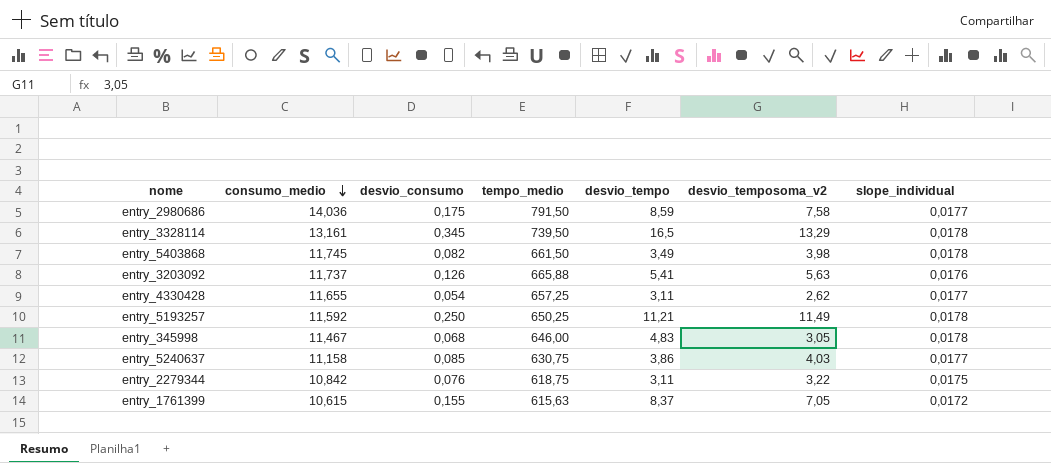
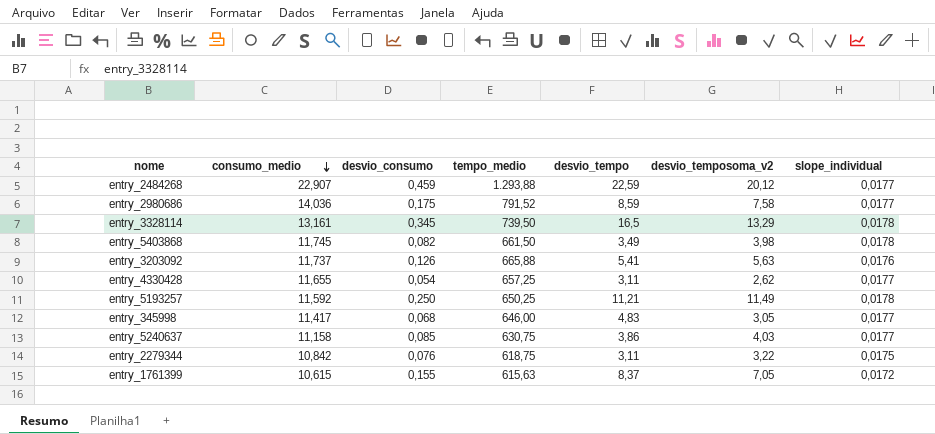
row entry_2484268: none -> 22,907 | 0,459 | 1.293,88 | 22,59 | 20,12 | 0,0177
entry_2980686 | tempo_medio: 791,50 -> 791,52
entry_345998 | consumo_medio: 11,467 -> 11,417
entry_345998 | slope_individual: 0,0178 -> 0,0177

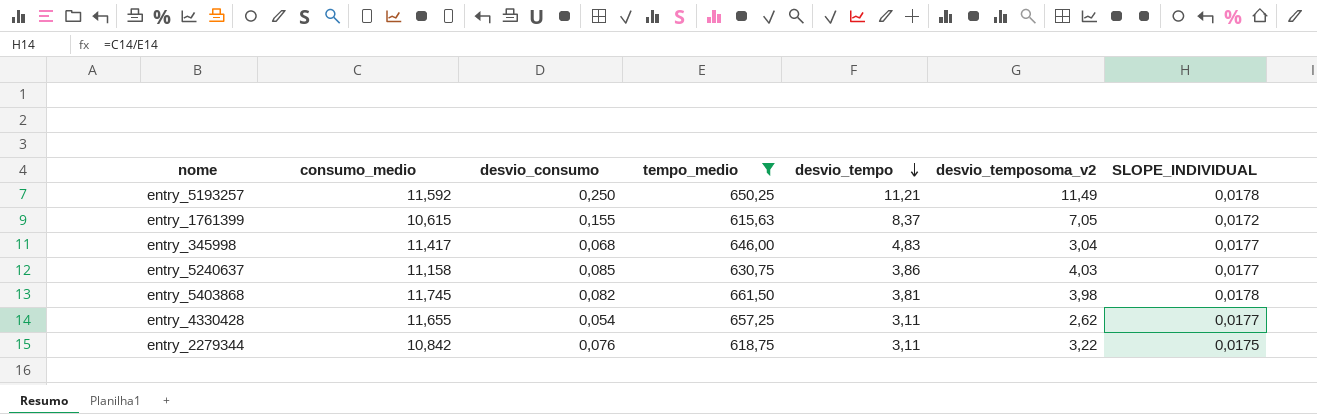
filter: none -> tempo_medio <= 661,50
row order: consumo_medio descending -> desvio_tempo descending
column name: slope_individual -> SLOPE_INDIVIDUAL
entry_345998 | desvio_temposoma_v2: 3,05 -> 3,04
entry_5403868 | desvio_tempo: 3,49 -> 3,81

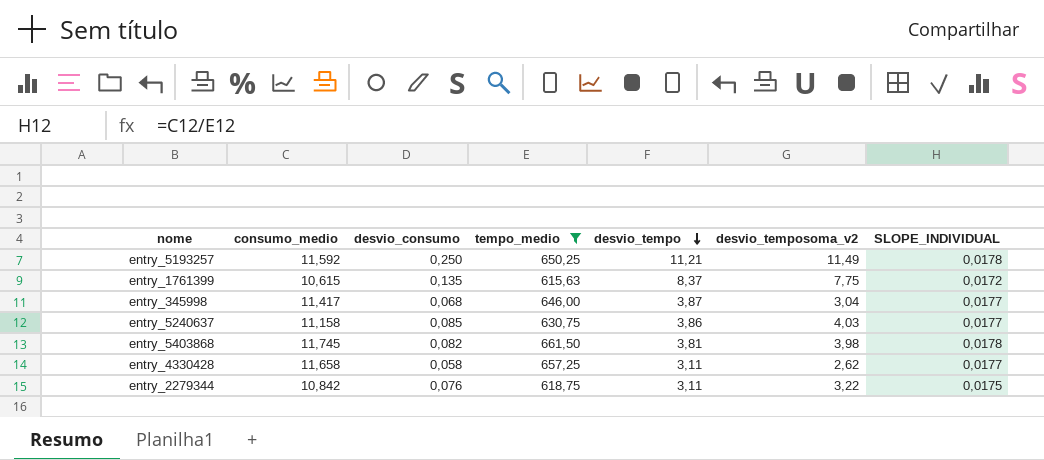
entry_1761399 | desvio_consumo: 0,155 -> 0,135
entry_1761399 | desvio_temposoma_v2: 7,05 -> 7,75
entry_345998 | desvio_tempo: 4,83 -> 3,87
entry_4330428 | consumo_medio: 11,655 -> 11,658
entry_4330428 | desvio_consumo: 0,054 -> 0,058

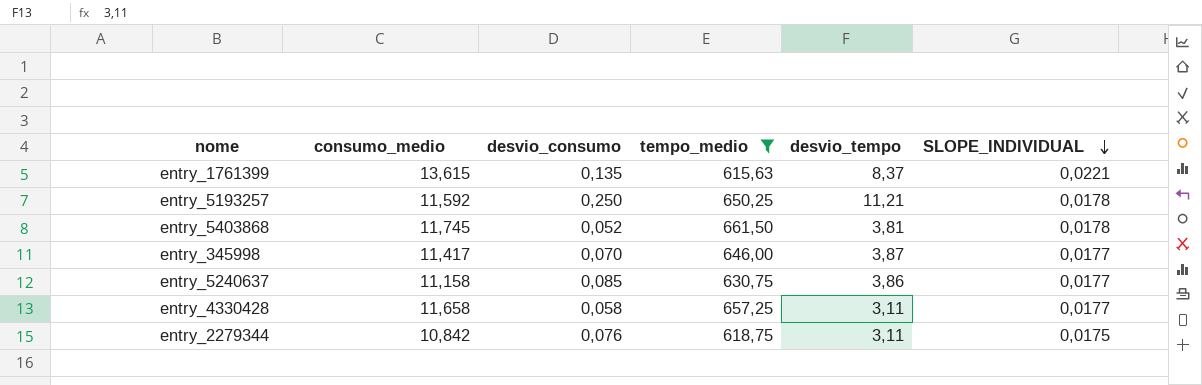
row order: desvio_tempo descending -> SLOPE_INDIVIDUAL descending
column desvio_temposoma_v2 | position: 6 -> none
entry_1761399 | consumo_medio: 10,615 -> 13,615
entry_1761399 | SLOPE_INDIVIDUAL: 0,0172 -> 0,0221
entry_5403868 | desvio_consumo: 0,082 -> 0,052
entry_345998 | desvio_consumo: 0,068 -> 0,070

